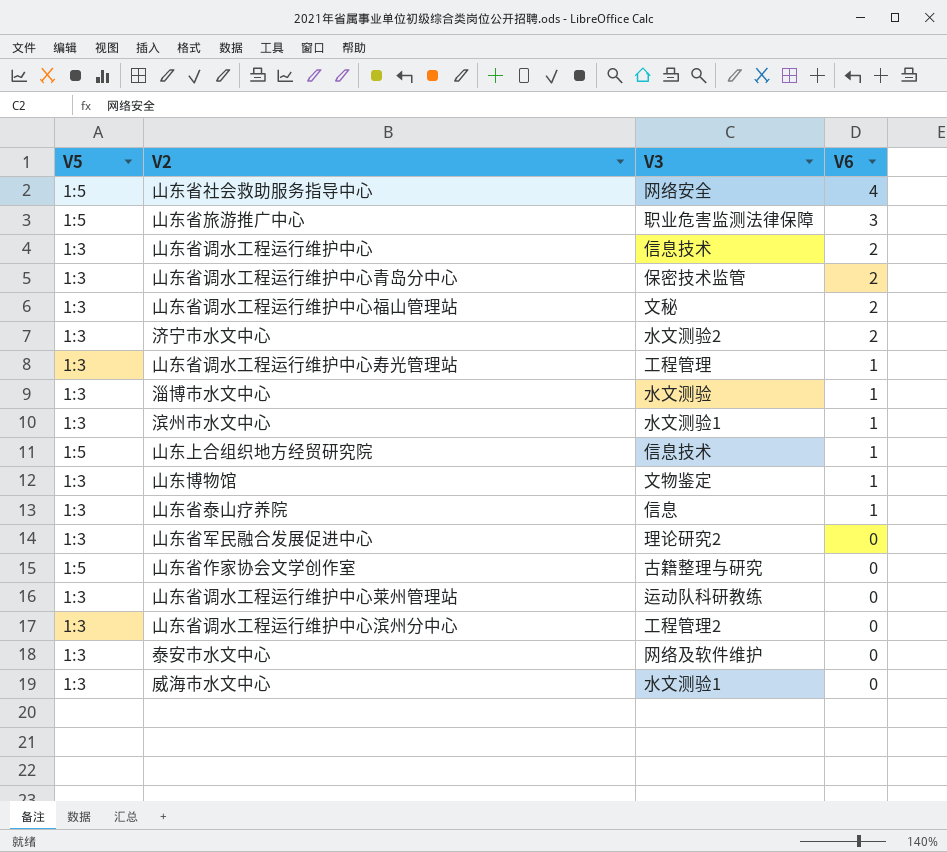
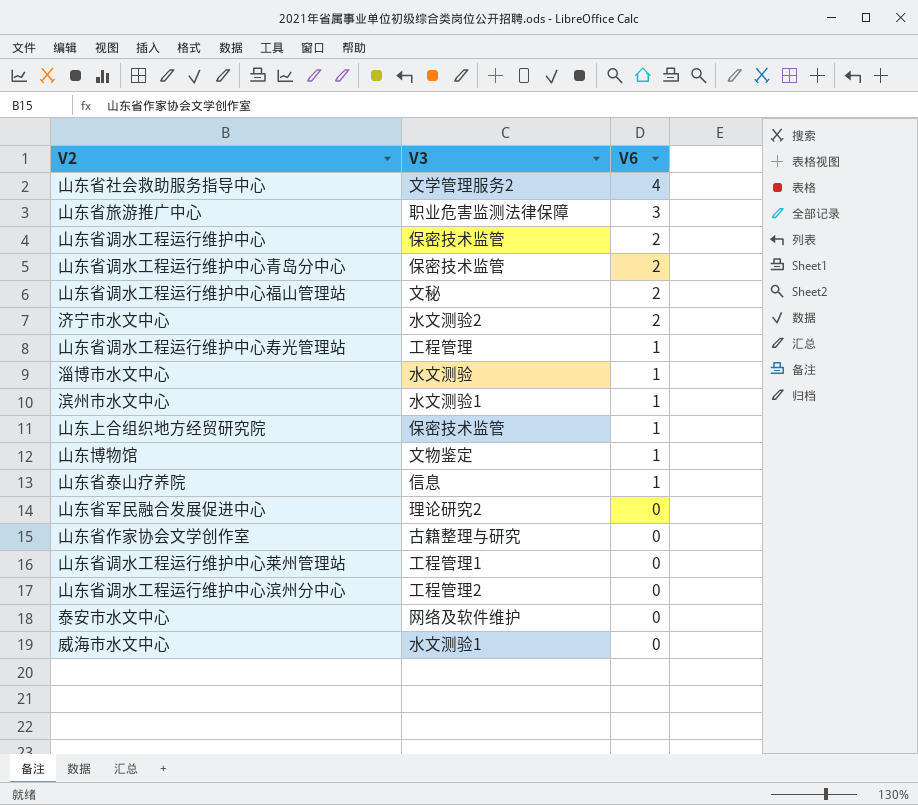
column V5 | position: 1 -> none
山东省社会救助服务指导中心 | V3: 网络安全 -> 文学管理服务2
山东省调水工程运行维护中心 | V3: 信息技术 -> 保密技术监管
山东上合组织地方经贸研究院 | V3: 信息技术 -> 保密技术监管
山东省调水工程运行维护中心莱州管理站 | V3: 运动队科研教练 -> 工程管理1

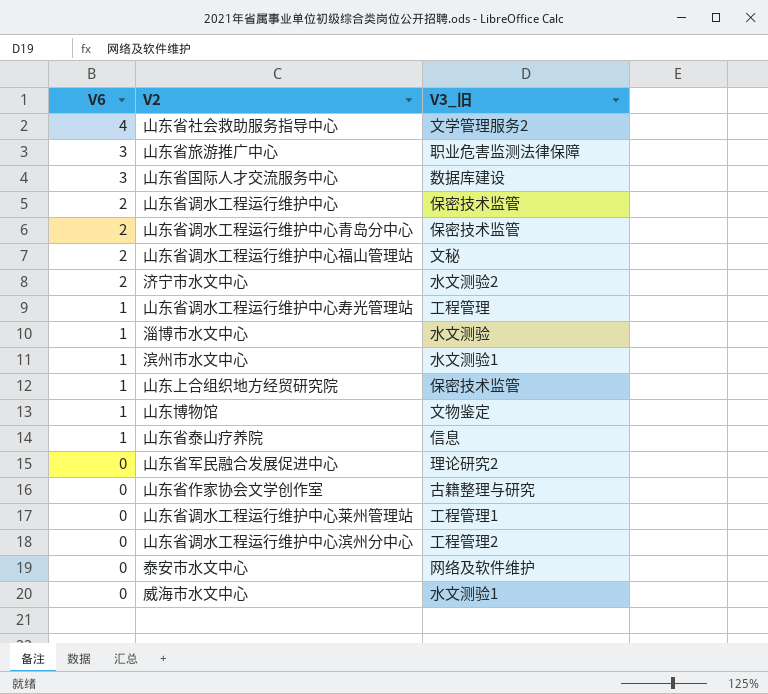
column V6 | position: 3 -> 1
column name: V3 -> V3_旧
row 山东省国际人才交流服务中心: none -> 3 | 数据库建设

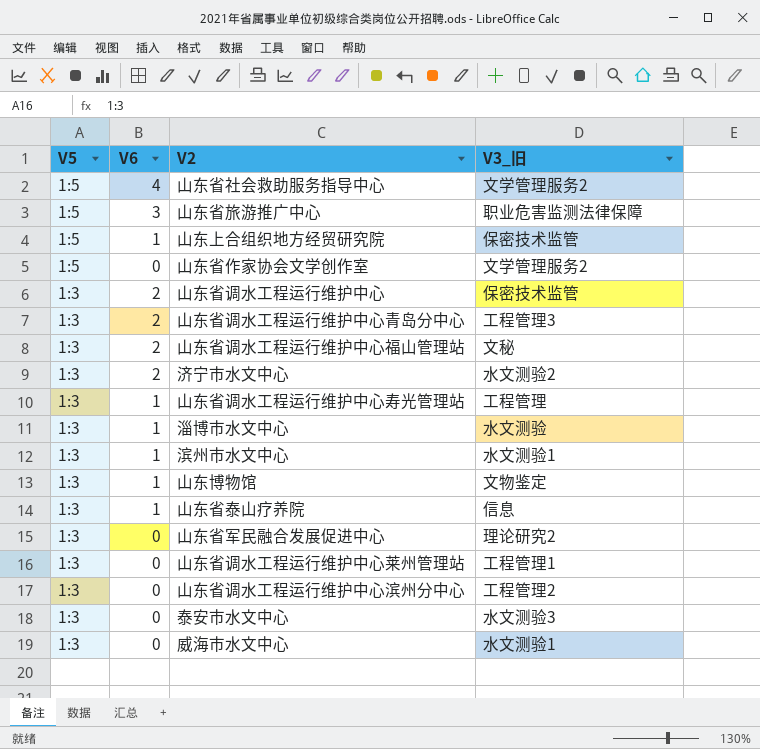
row order: V6 descending -> V5 descending
column V5 | position: none -> 1
row 山东省国际人才交流服务中心: 3 | 数据库建设 -> none
山东省作家协会文学创作室 | V3_旧: 古籍整理与研究 -> 文学管理服务2
山东省调水工程运行维护中心青岛分中心 | V3_旧: 保密技术监管 -> 工程管理3
泰安市水文中心 | V3_旧: 网络及软件维护 -> 水文测验3

